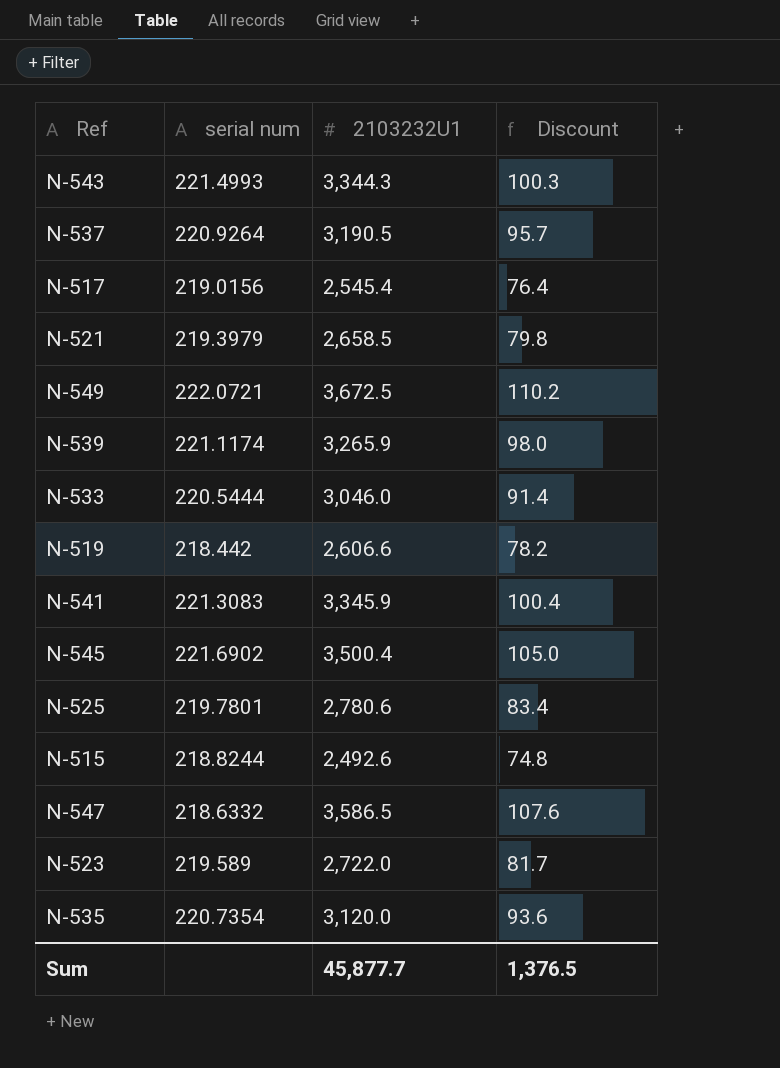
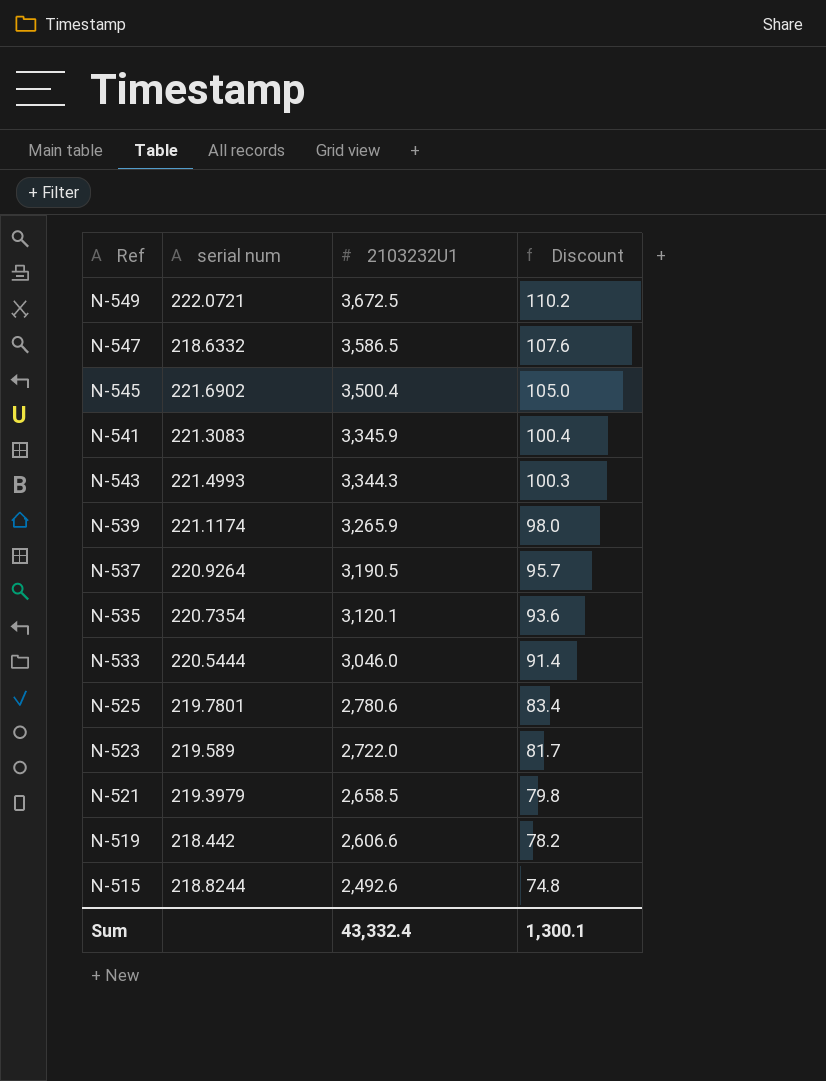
row order: none -> 2103232U1 descending
row N-517: 219.0156 | 2,545.4 | 76.4 -> none
N-535 | 2103232U1: 3,120.0 -> 3,120.1
Sum | 2103232U1: 45,877.7 -> 43,332.4
Sum | Discount: 1,376.5 -> 1,300.1

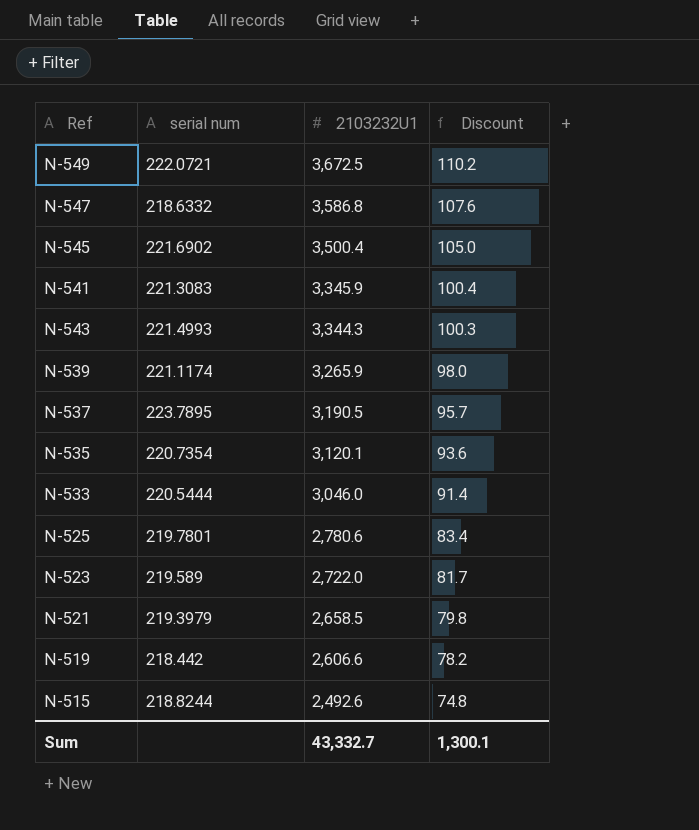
N-547 | 2103232U1: 3,586.5 -> 3,586.8
N-537 | serial num: 220.9264 -> 223.7895
Sum | 2103232U1: 43,332.4 -> 43,332.7

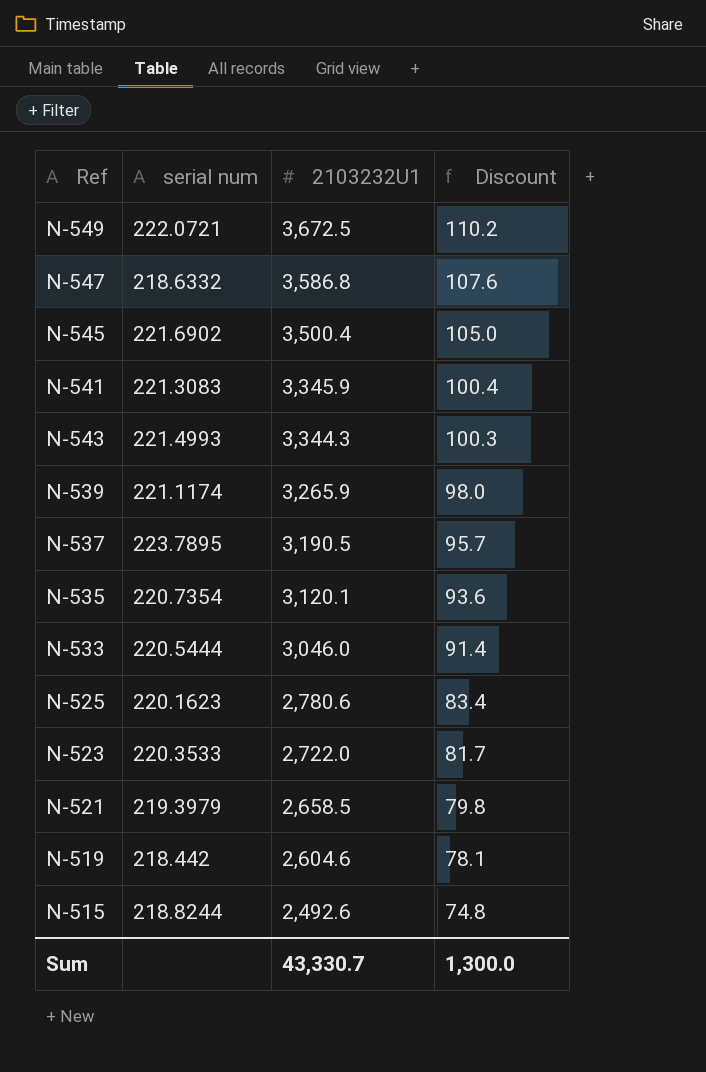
N-525 | serial num: 219.7801 -> 220.1623
N-523 | serial num: 219.589 -> 220.3533
N-519 | 2103232U1: 2,606.6 -> 2,604.6
N-519 | Discount: 78.2 -> 78.1
Sum | 2103232U1: 43,332.7 -> 43,330.7
Sum | Discount: 1,300.1 -> 1,300.0

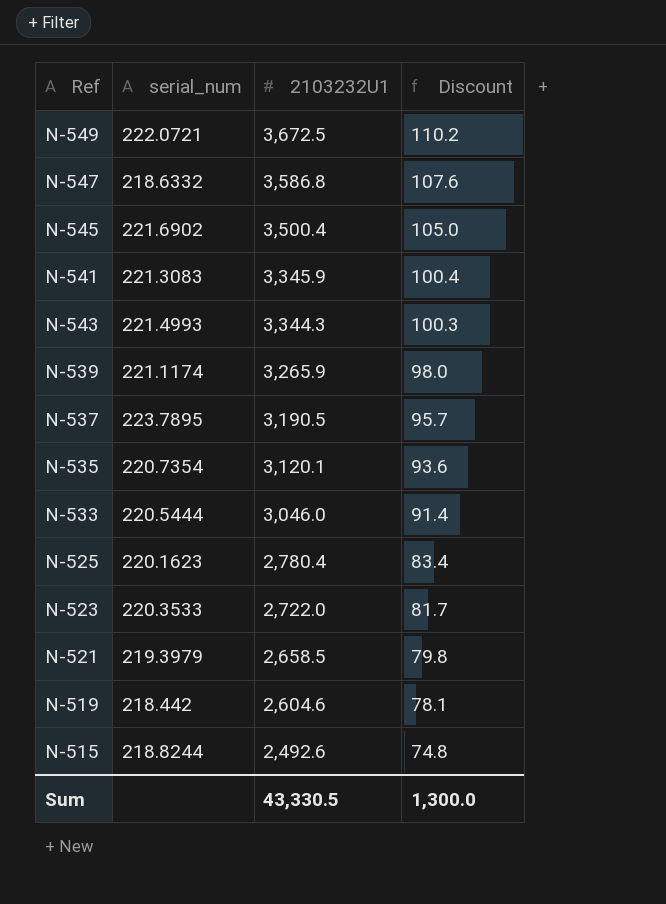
column name: serial num -> serial_num
N-525 | 2103232U1: 2,780.6 -> 2,780.4
Sum | 2103232U1: 43,330.7 -> 43,330.5

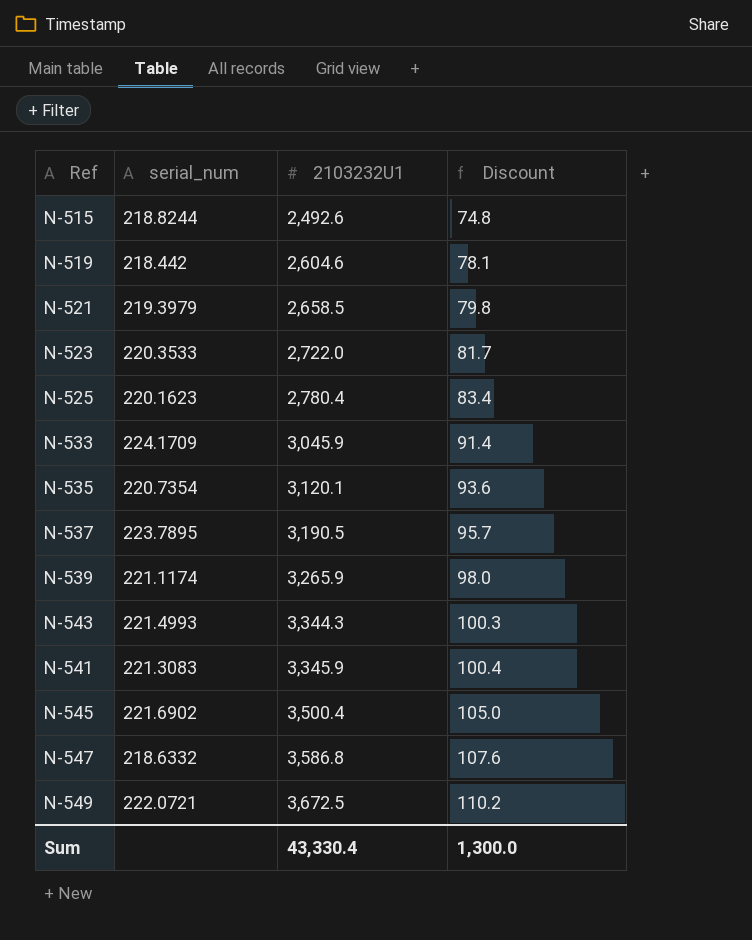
row order: 2103232U1 descending -> 2103232U1 ascending
N-533 | serial_num: 220.5444 -> 224.1709
N-533 | 2103232U1: 3,046.0 -> 3,045.9
Sum | 2103232U1: 43,330.5 -> 43,330.4

